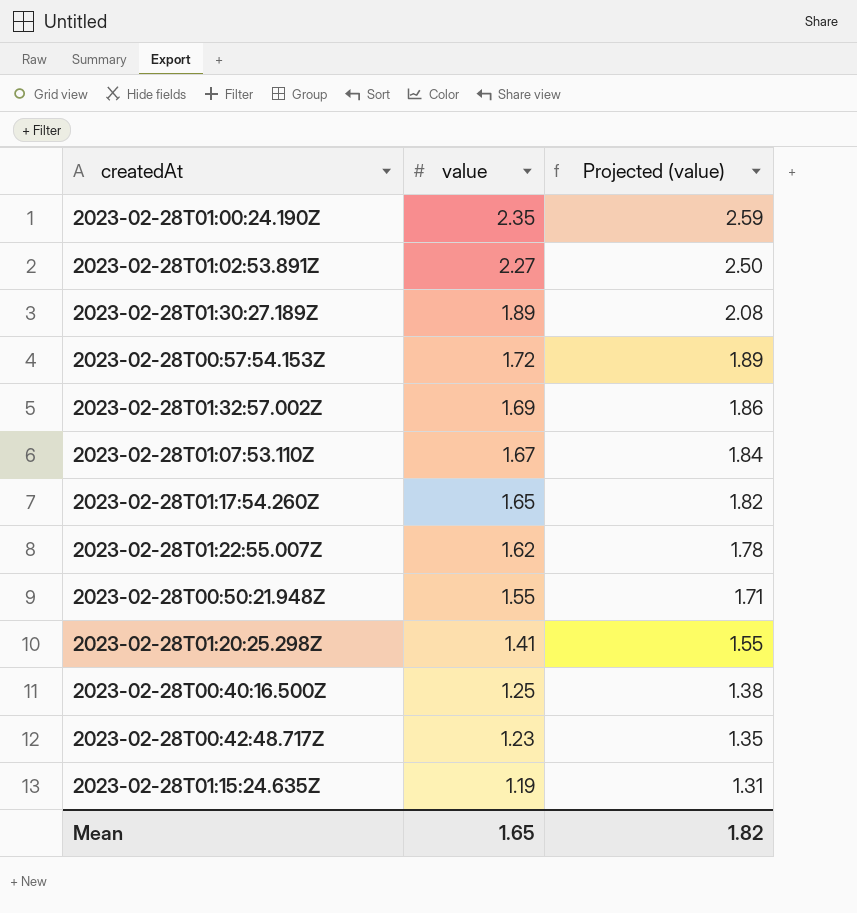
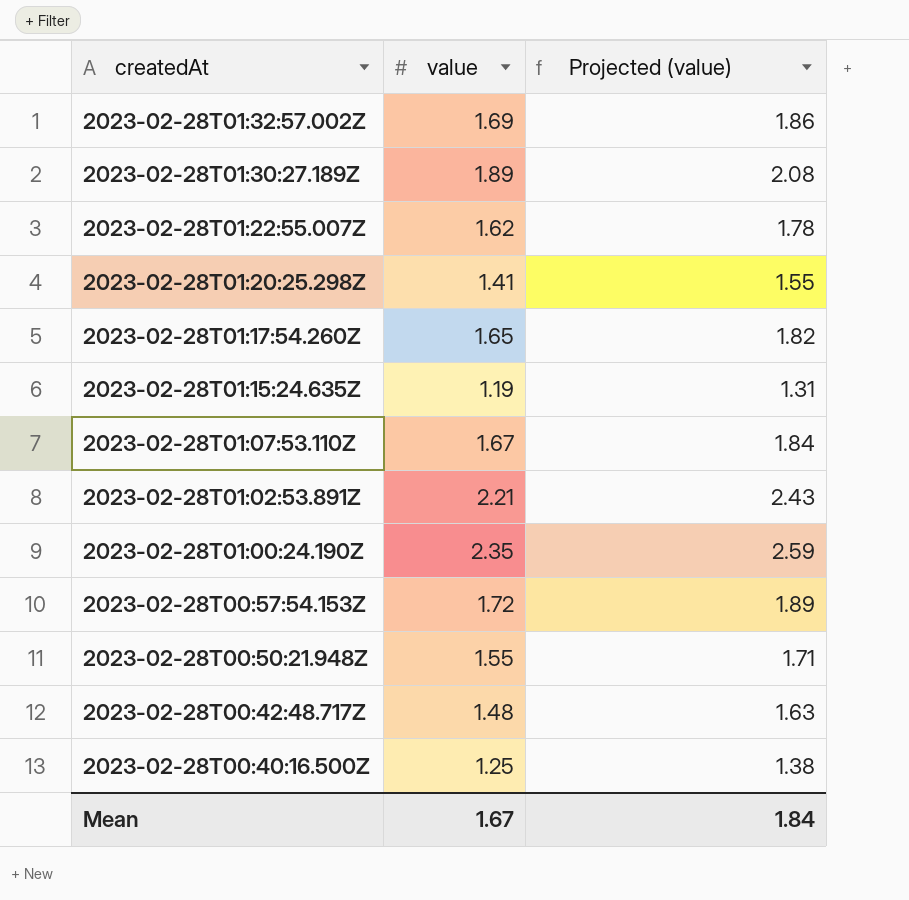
row order: value descending -> createdAt descending
2023-02-28T01:02:53.891Z | value: 2.27 -> 2.21
2023-02-28T01:02:53.891Z | Projected (value): 2.50 -> 2.43
2023-02-28T00:42:48.717Z | value: 1.23 -> 1.48
2023-02-28T00:42:48.717Z | Projected (value): 1.35 -> 1.63
Mean | value: 1.65 -> 1.67
Mean | Projected (value): 1.82 -> 1.84

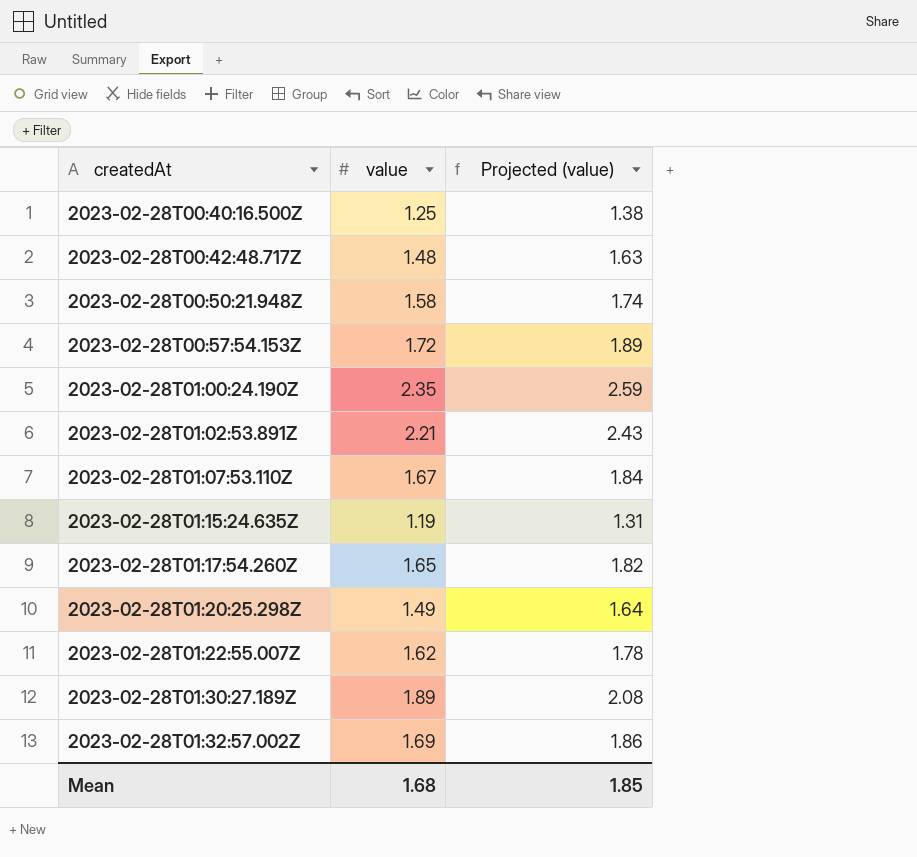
row order: createdAt descending -> createdAt ascending
2023-02-28T00:50:21.948Z | value: 1.55 -> 1.58
2023-02-28T00:50:21.948Z | Projected (value): 1.71 -> 1.74
2023-02-28T01:20:25.298Z | value: 1.41 -> 1.49
2023-02-28T01:20:25.298Z | Projected (value): 1.55 -> 1.64
Mean | value: 1.67 -> 1.68
Mean | Projected (value): 1.84 -> 1.85

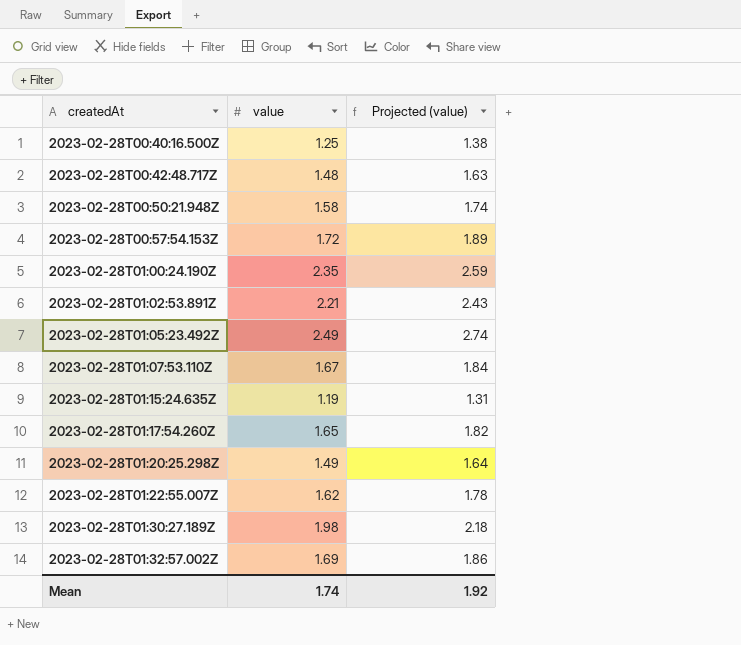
row 2023-02-28T01:05:23.492Z: none -> 2.49 | 2.74
2023-02-28T01:30:27.189Z | value: 1.89 -> 1.98
2023-02-28T01:30:27.189Z | Projected (value): 2.08 -> 2.18
Mean | value: 1.68 -> 1.74
Mean | Projected (value): 1.85 -> 1.92

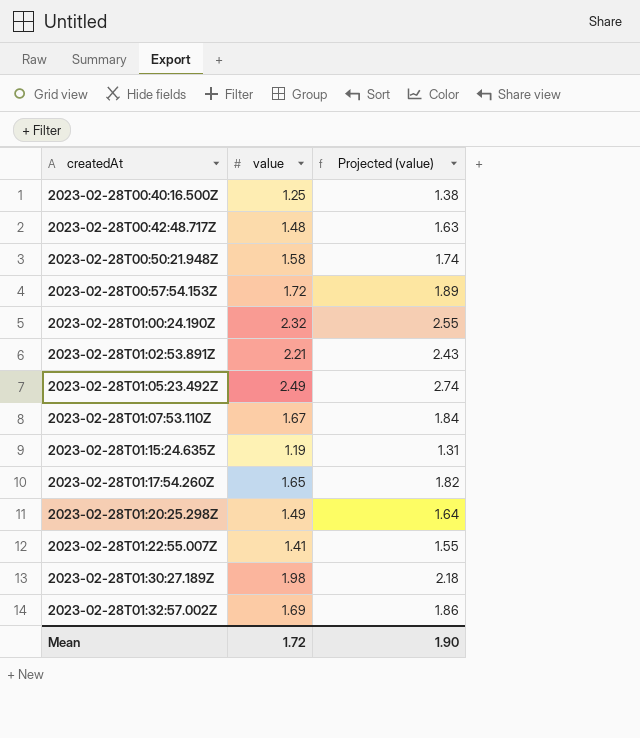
2023-02-28T01:00:24.190Z | value: 2.35 -> 2.32
2023-02-28T01:00:24.190Z | Projected (value): 2.59 -> 2.55
2023-02-28T01:22:55.007Z | value: 1.62 -> 1.41
2023-02-28T01:22:55.007Z | Projected (value): 1.78 -> 1.55
Mean | value: 1.74 -> 1.72
Mean | Projected (value): 1.92 -> 1.90

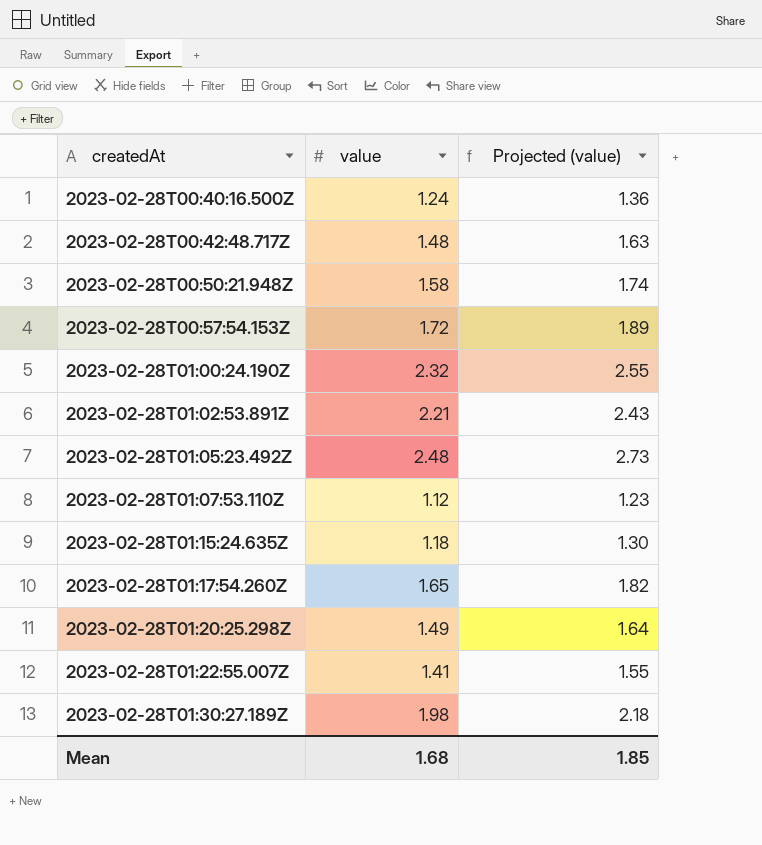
row 2023-02-28T01:32:57.002Z: 1.69 | 1.86 -> none
2023-02-28T00:40:16.500Z | value: 1.25 -> 1.24
2023-02-28T00:40:16.500Z | Projected (value): 1.38 -> 1.36
2023-02-28T01:05:23.492Z | value: 2.49 -> 2.48
2023-02-28T01:05:23.492Z | Projected (value): 2.74 -> 2.73
2023-02-28T01:07:53.110Z | value: 1.67 -> 1.12
2023-02-28T01:07:53.110Z | Projected (value): 1.84 -> 1.23
2023-02-28T01:15:24.635Z | value: 1.19 -> 1.18
2023-02-28T01:15:24.635Z | Projected (value): 1.31 -> 1.30
Mean | value: 1.72 -> 1.68
Mean | Projected (value): 1.90 -> 1.85

